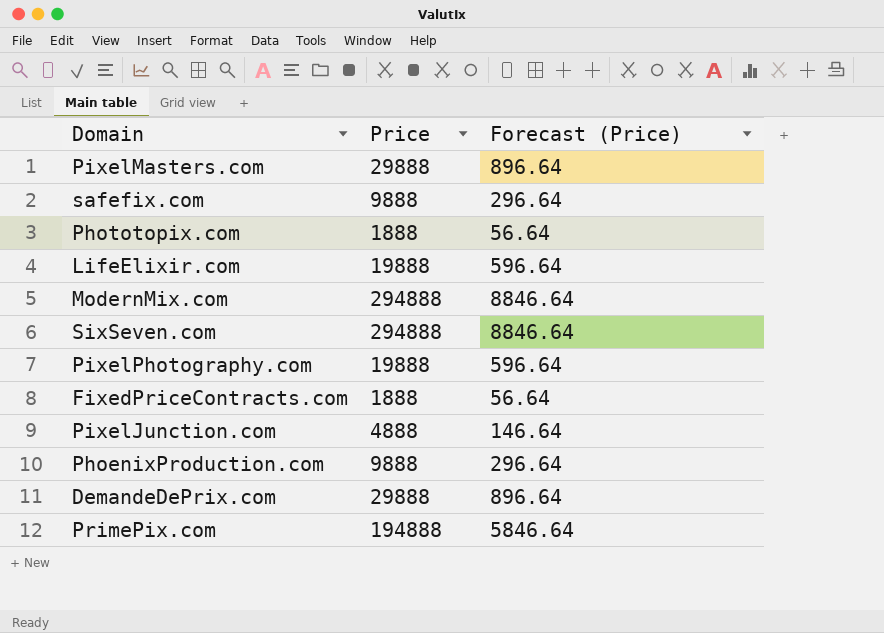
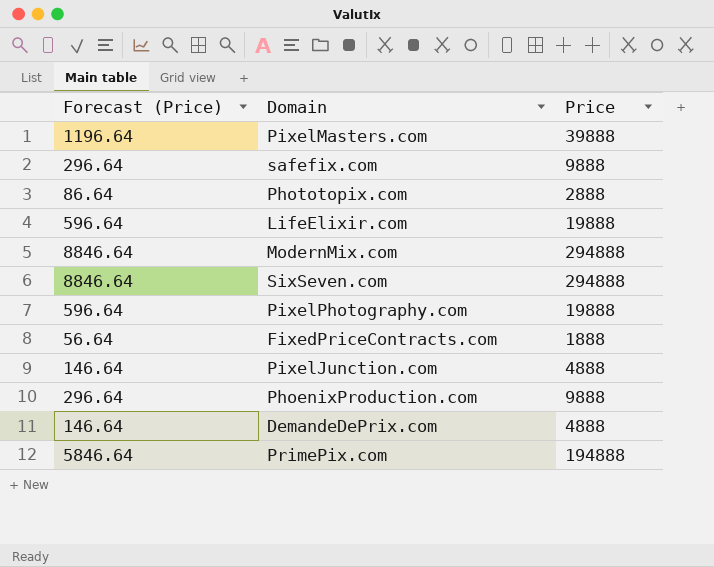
column Forecast (Price) | position: 3 -> 1
PixelMasters.com | Forecast (Price): 896.64 -> 1196.64
PixelMasters.com | Price: 29888 -> 39888
Phototopix.com | Forecast (Price): 56.64 -> 86.64
Phototopix.com | Price: 1888 -> 2888
DemandeDePrix.com | Forecast (Price): 896.64 -> 146.64
DemandeDePrix.com | Price: 29888 -> 4888

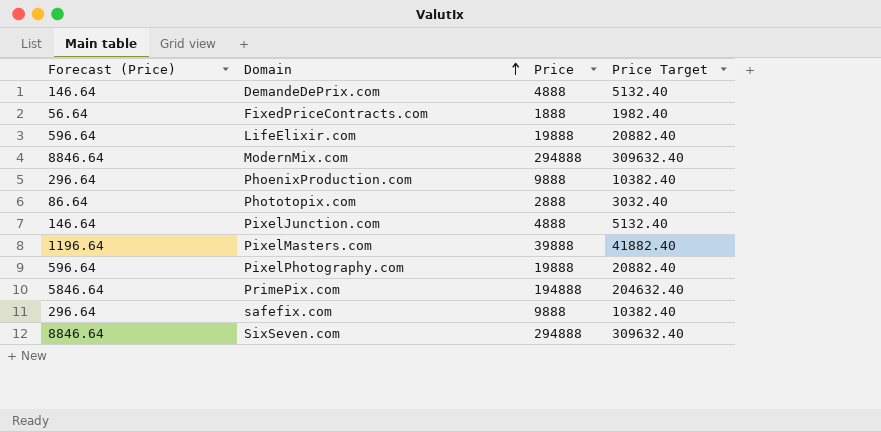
row order: none -> Domain ascending
column Price Target | formula: none -> [Price] * 1.05

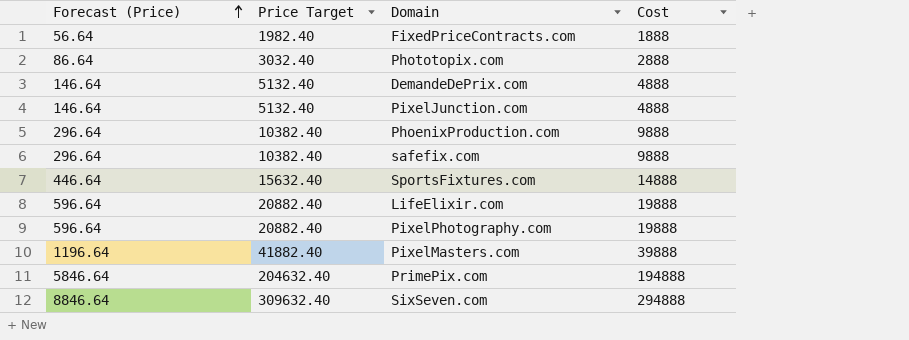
row order: Domain ascending -> Forecast (Price) ascending
column Price Target | position: 4 -> 2
column name: Price -> Cost
row ModernMix.com: 8846.64 | 294888 | 309632.40 -> none
row SportsFixtures.com: none -> 446.64 | 15632.40 | 14888

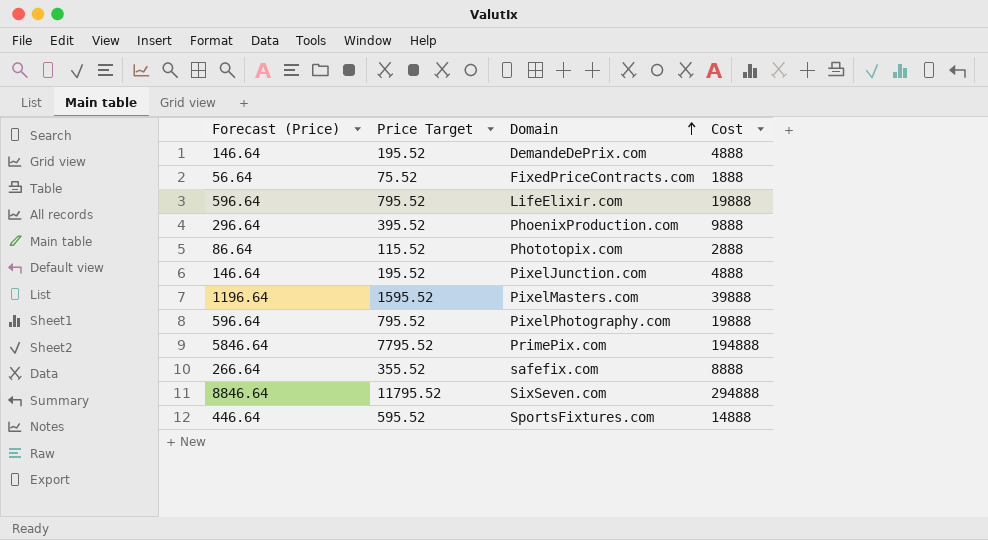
row order: Forecast (Price) ascending -> Domain ascending
column Price Target | formula: [Cost] * 1.05 -> [Cost] * 0.04
safefix.com | Forecast (Price): 296.64 -> 266.64
safefix.com | Cost: 9888 -> 8888

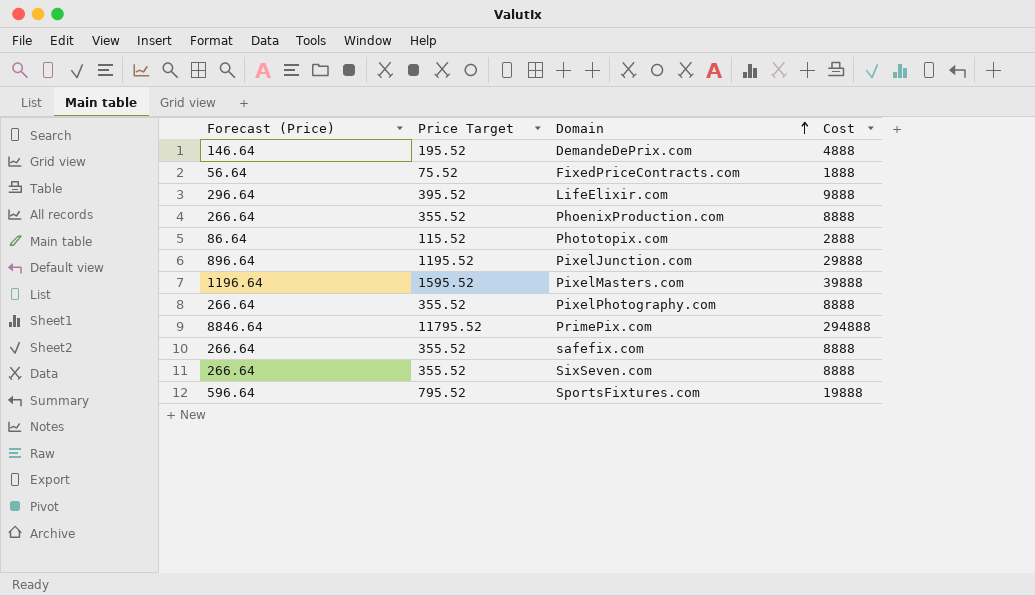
LifeElixir.com | Forecast (Price): 596.64 -> 296.64
LifeElixir.com | Price Target: 795.52 -> 395.52
LifeElixir.com | Cost: 19888 -> 9888
PhoenixProduction.com | Forecast (Price): 296.64 -> 266.64
PhoenixProduction.com | Price Target: 395.52 -> 355.52
PhoenixProduction.com | Cost: 9888 -> 8888
PixelJunction.com | Forecast (Price): 146.64 -> 896.64
PixelJunction.com | Price Target: 195.52 -> 1195.52
PixelJunction.com | Cost: 4888 -> 29888
PixelPhotography.com | Forecast (Price): 596.64 -> 266.64
PixelPhotography.com | Price Target: 795.52 -> 355.52
PixelPhotography.com | Cost: 19888 -> 8888
PrimePix.com | Forecast (Price): 5846.64 -> 8846.64
PrimePix.com | Price Target: 7795.52 -> 11795.52
PrimePix.com | Cost: 194888 -> 294888
SixSeven.com | Forecast (Price): 8846.64 -> 266.64
SixSeven.com | Price Target: 11795.52 -> 355.52
SixSeven.com | Cost: 294888 -> 8888
SportsFixtures.com | Forecast (Price): 446.64 -> 596.64
SportsFixtures.com | Price Target: 595.52 -> 795.52
SportsFixtures.com | Cost: 14888 -> 19888

